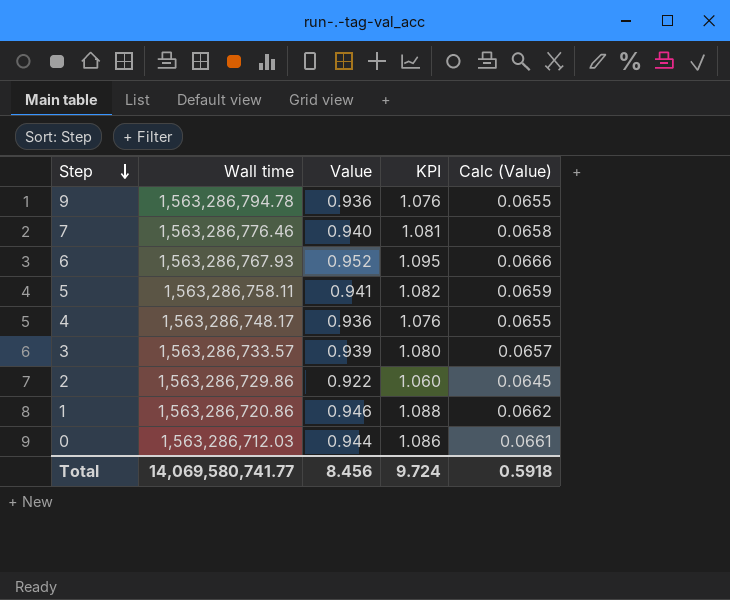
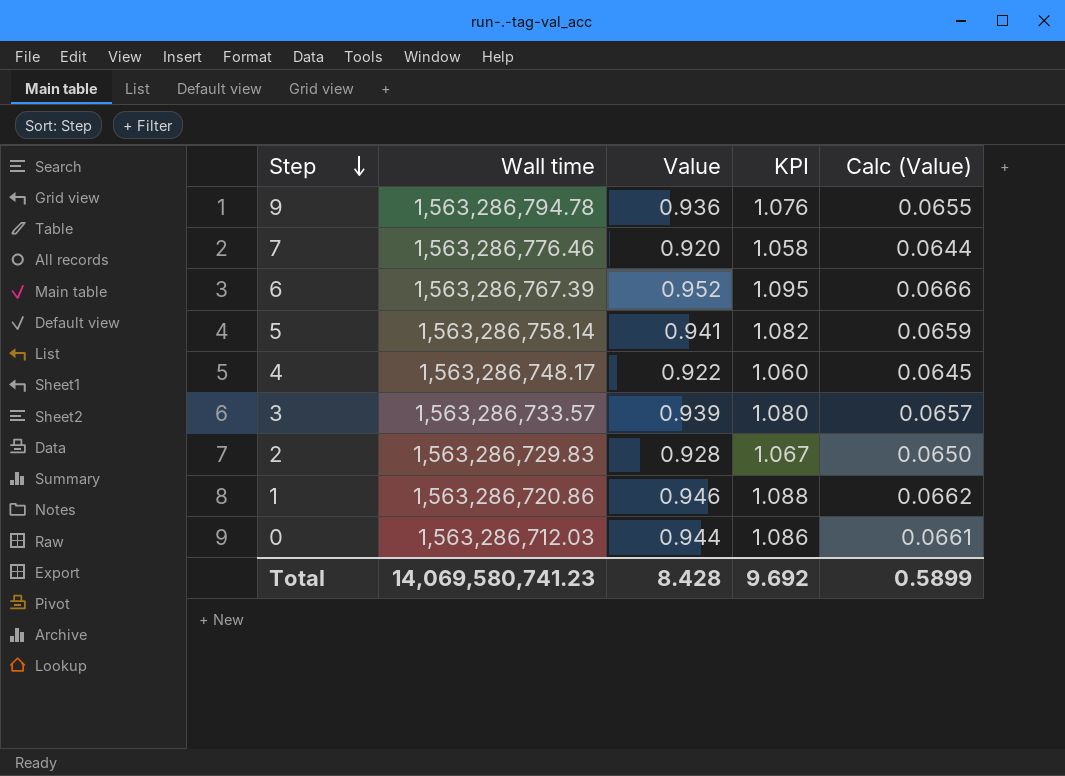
7 | Value: 0.940 -> 0.920
7 | KPI: 1.081 -> 1.058
7 | Calc (Value): 0.0658 -> 0.0644
6 | Wall time: 1,563,286,767.93 -> 1,563,286,767.39
5 | Wall time: 1,563,286,758.11 -> 1,563,286,758.14
4 | Value: 0.936 -> 0.922
4 | KPI: 1.076 -> 1.060
4 | Calc (Value): 0.0655 -> 0.0645
2 | Wall time: 1,563,286,729.86 -> 1,563,286,729.83
2 | Value: 0.922 -> 0.928
2 | KPI: 1.060 -> 1.067
2 | Calc (Value): 0.0645 -> 0.0650
Total | Wall time: 14,069,580,741.77 -> 14,069,580,741.23
Total | Value: 8.456 -> 8.428
Total | KPI: 9.724 -> 9.692
Total | Calc (Value): 0.5918 -> 0.5899

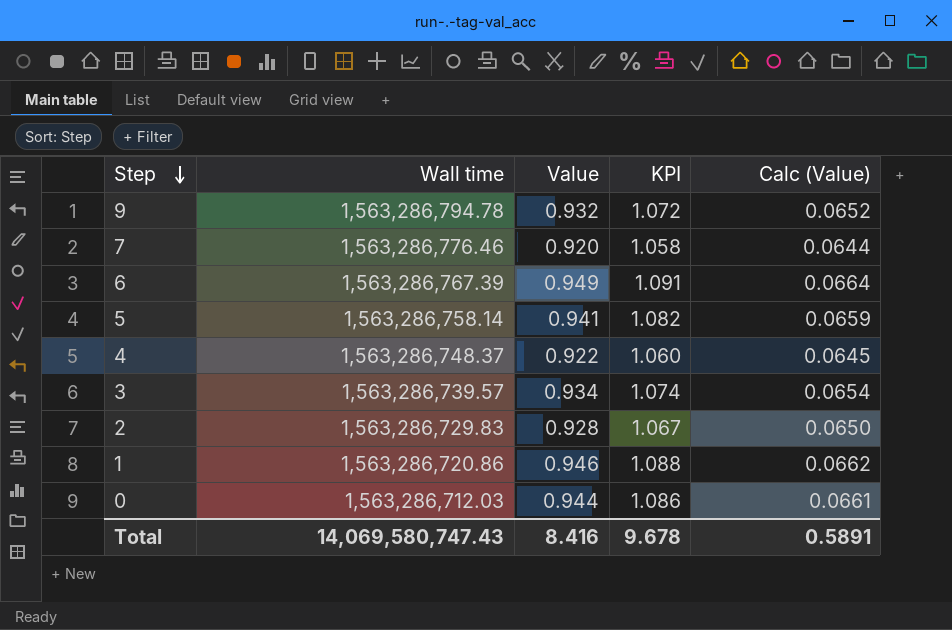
9 | Value: 0.936 -> 0.932
9 | KPI: 1.076 -> 1.072
9 | Calc (Value): 0.0655 -> 0.0652
6 | Value: 0.952 -> 0.949
6 | KPI: 1.095 -> 1.091
6 | Calc (Value): 0.0666 -> 0.0664
4 | Wall time: 1,563,286,748.17 -> 1,563,286,748.37
3 | Wall time: 1,563,286,733.57 -> 1,563,286,739.57
3 | Value: 0.939 -> 0.934
3 | KPI: 1.080 -> 1.074
3 | Calc (Value): 0.0657 -> 0.0654
Total | Wall time: 14,069,580,741.23 -> 14,069,580,747.43
Total | Value: 8.428 -> 8.416
Total | KPI: 9.692 -> 9.678
Total | Calc (Value): 0.5899 -> 0.5891

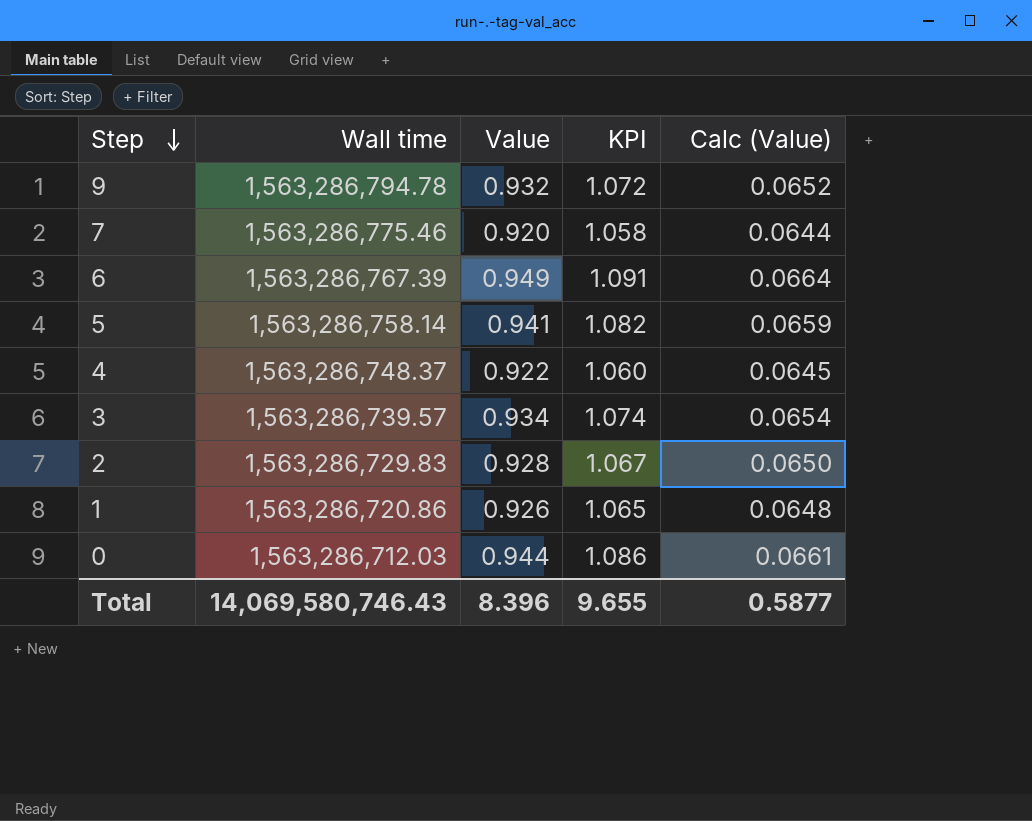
7 | Wall time: 1,563,286,776.46 -> 1,563,286,775.46
1 | Value: 0.946 -> 0.926
1 | KPI: 1.088 -> 1.065
1 | Calc (Value): 0.0662 -> 0.0648
Total | Wall time: 14,069,580,747.43 -> 14,069,580,746.43
Total | Value: 8.416 -> 8.396
Total | KPI: 9.678 -> 9.655
Total | Calc (Value): 0.5891 -> 0.5877

